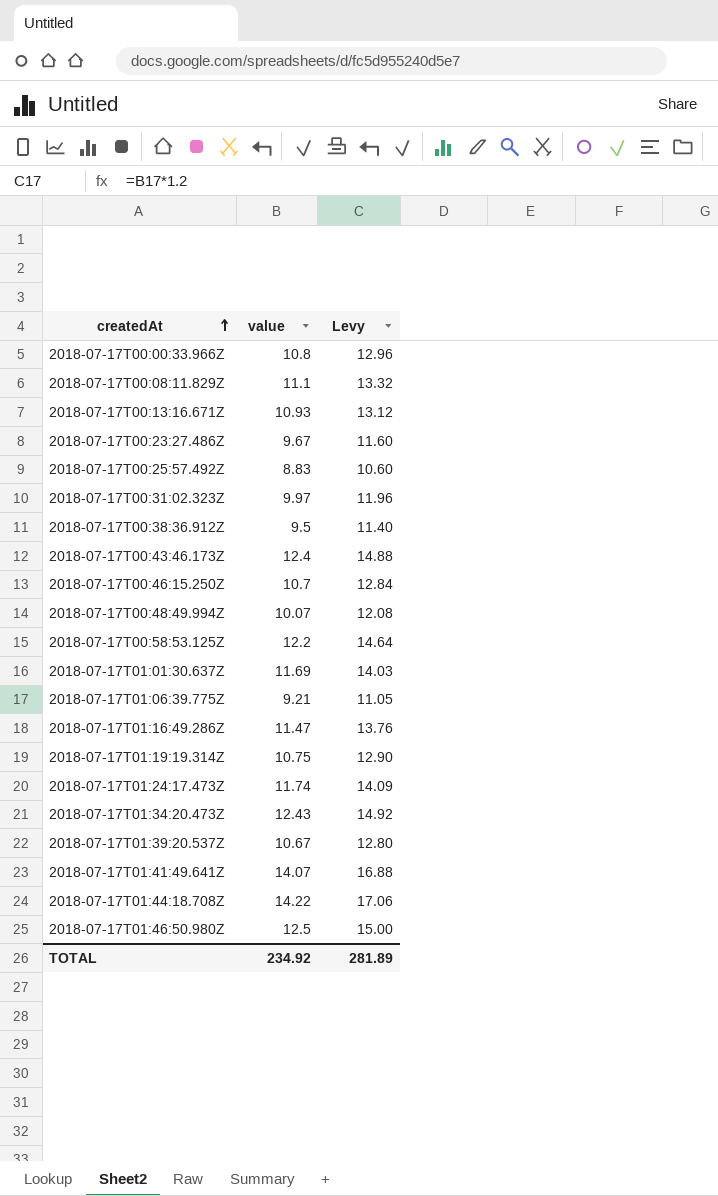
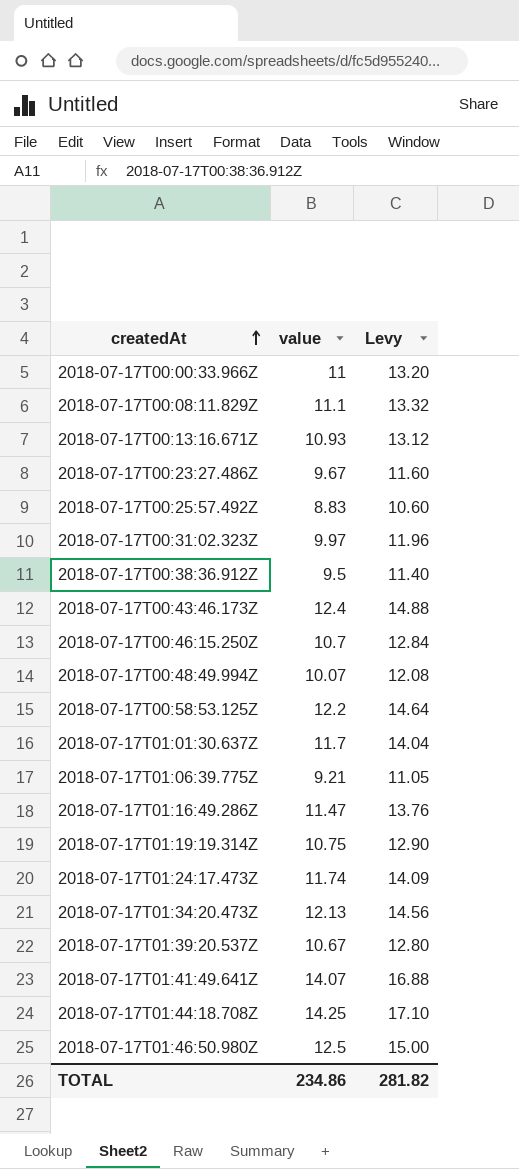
2018-07-17T00:00:33.966Z | value: 10.8 -> 11
2018-07-17T00:00:33.966Z | Levy: 12.96 -> 13.20
2018-07-17T01:01:30.637Z | value: 11.69 -> 11.7
2018-07-17T01:01:30.637Z | Levy: 14.03 -> 14.04
2018-07-17T01:34:20.473Z | value: 12.43 -> 12.13
2018-07-17T01:34:20.473Z | Levy: 14.92 -> 14.56
2018-07-17T01:44:18.708Z | value: 14.22 -> 14.25
2018-07-17T01:44:18.708Z | Levy: 17.06 -> 17.10
TOTAL | value: 234.92 -> 234.86
TOTAL | Levy: 281.89 -> 281.82

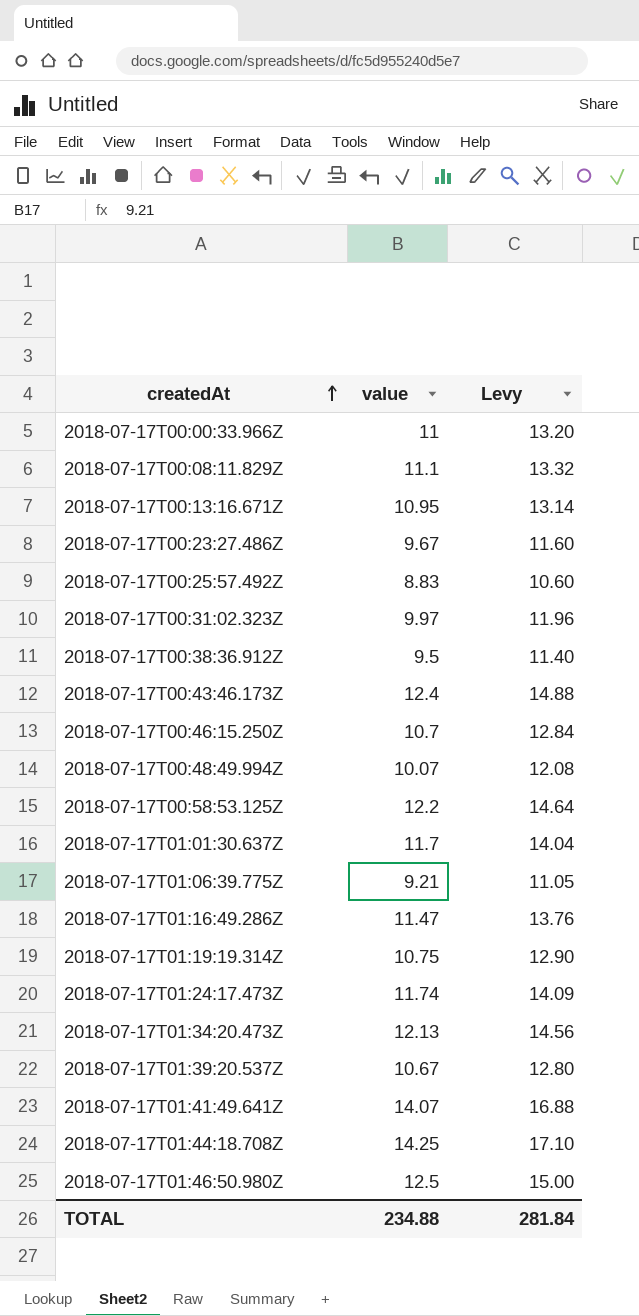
2018-07-17T00:13:16.671Z | value: 10.93 -> 10.95
2018-07-17T00:13:16.671Z | Levy: 13.12 -> 13.14
TOTAL | value: 234.86 -> 234.88
TOTAL | Levy: 281.82 -> 281.84

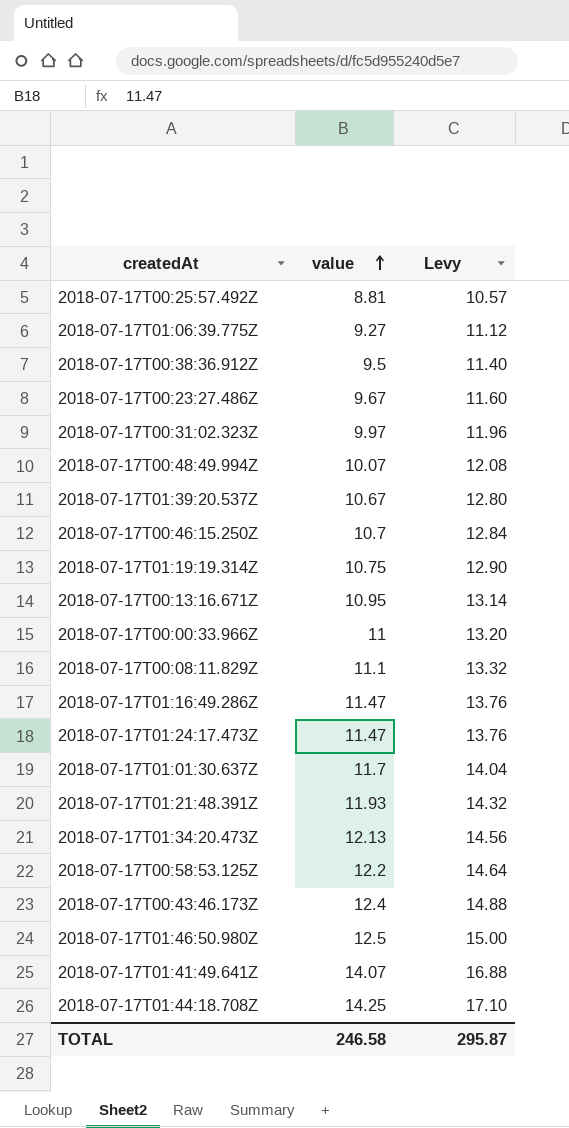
row order: createdAt ascending -> value ascending
2018-07-17T00:25:57.492Z | value: 8.83 -> 8.81
2018-07-17T00:25:57.492Z | Levy: 10.60 -> 10.57
2018-07-17T01:06:39.775Z | value: 9.21 -> 9.27
2018-07-17T01:06:39.775Z | Levy: 11.05 -> 11.12
2018-07-17T01:24:17.473Z | value: 11.74 -> 11.47
2018-07-17T01:24:17.473Z | Levy: 14.09 -> 13.76
row 2018-07-17T01:21:48.391Z: none -> 11.93 | 14.32
TOTAL | value: 234.88 -> 246.58
TOTAL | Levy: 281.84 -> 295.87

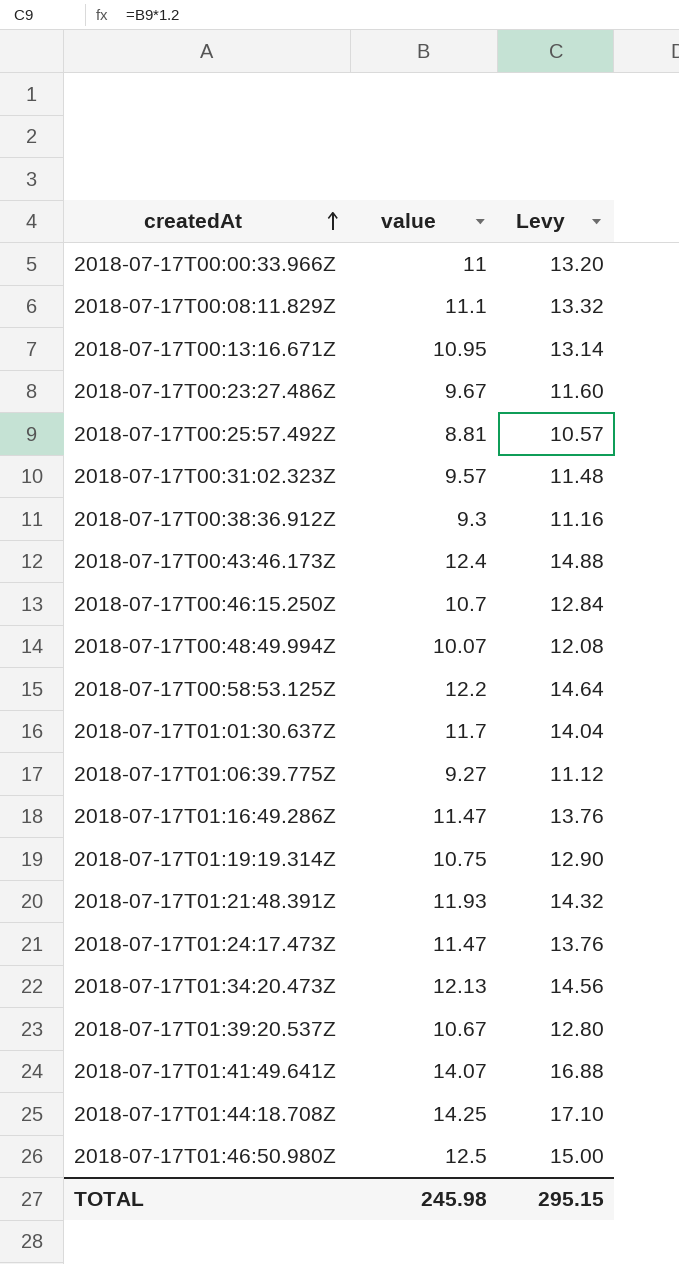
row order: value ascending -> createdAt ascending
2018-07-17T00:31:02.323Z | value: 9.97 -> 9.57
2018-07-17T00:31:02.323Z | Levy: 11.96 -> 11.48
2018-07-17T00:38:36.912Z | value: 9.5 -> 9.3
2018-07-17T00:38:36.912Z | Levy: 11.40 -> 11.16
TOTAL | value: 246.58 -> 245.98
TOTAL | Levy: 295.87 -> 295.15

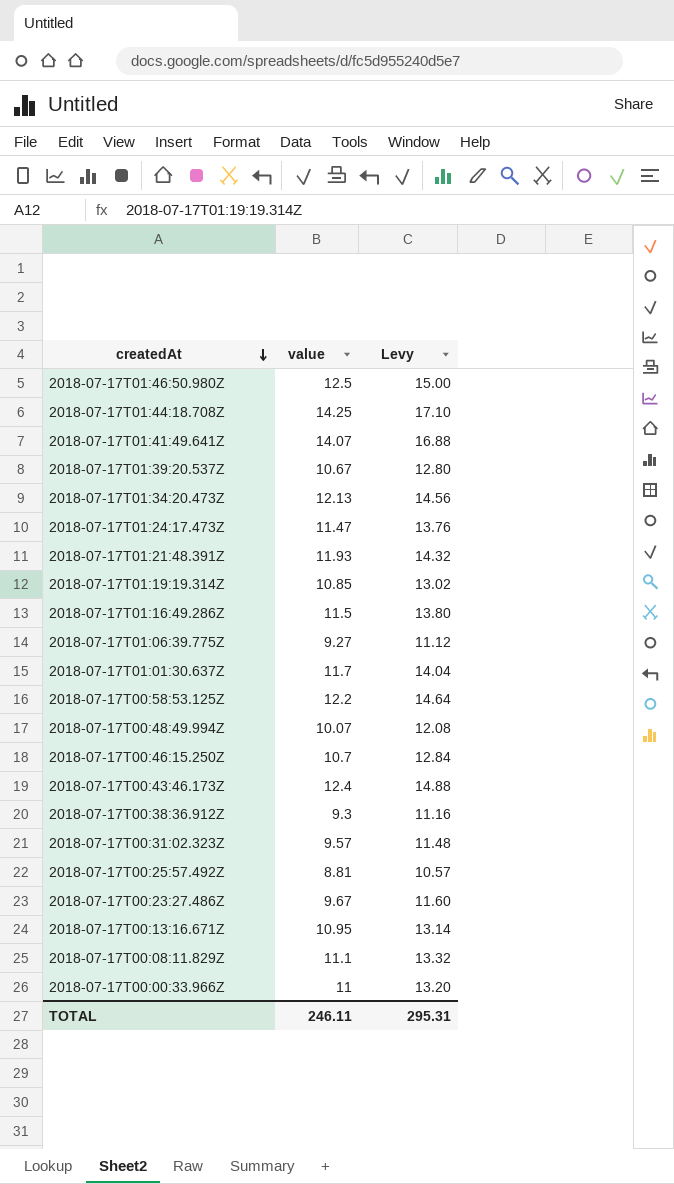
row order: createdAt ascending -> createdAt descending
2018-07-17T01:19:19.314Z | value: 10.75 -> 10.85
2018-07-17T01:19:19.314Z | Levy: 12.90 -> 13.02
2018-07-17T01:16:49.286Z | value: 11.47 -> 11.5
2018-07-17T01:16:49.286Z | Levy: 13.76 -> 13.80
TOTAL | value: 245.98 -> 246.11
TOTAL | Levy: 295.15 -> 295.31

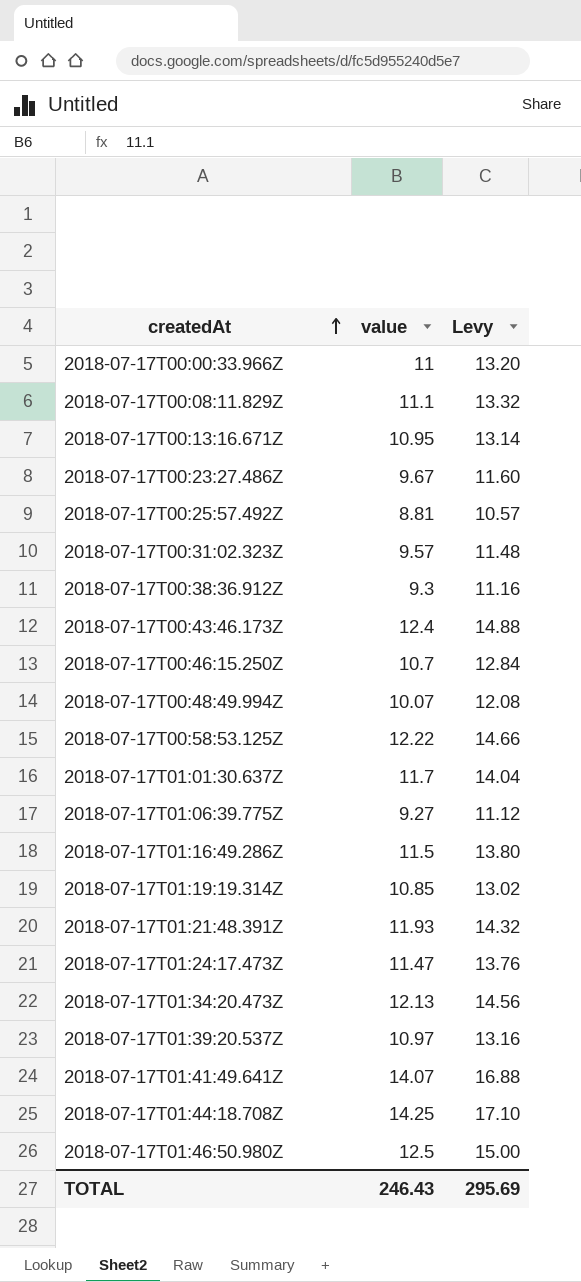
row order: createdAt descending -> createdAt ascending
2018-07-17T00:58:53.125Z | value: 12.2 -> 12.22
2018-07-17T00:58:53.125Z | Levy: 14.64 -> 14.66
2018-07-17T01:39:20.537Z | value: 10.67 -> 10.97
2018-07-17T01:39:20.537Z | Levy: 12.80 -> 13.16
TOTAL | value: 246.11 -> 246.43
TOTAL | Levy: 295.31 -> 295.69

